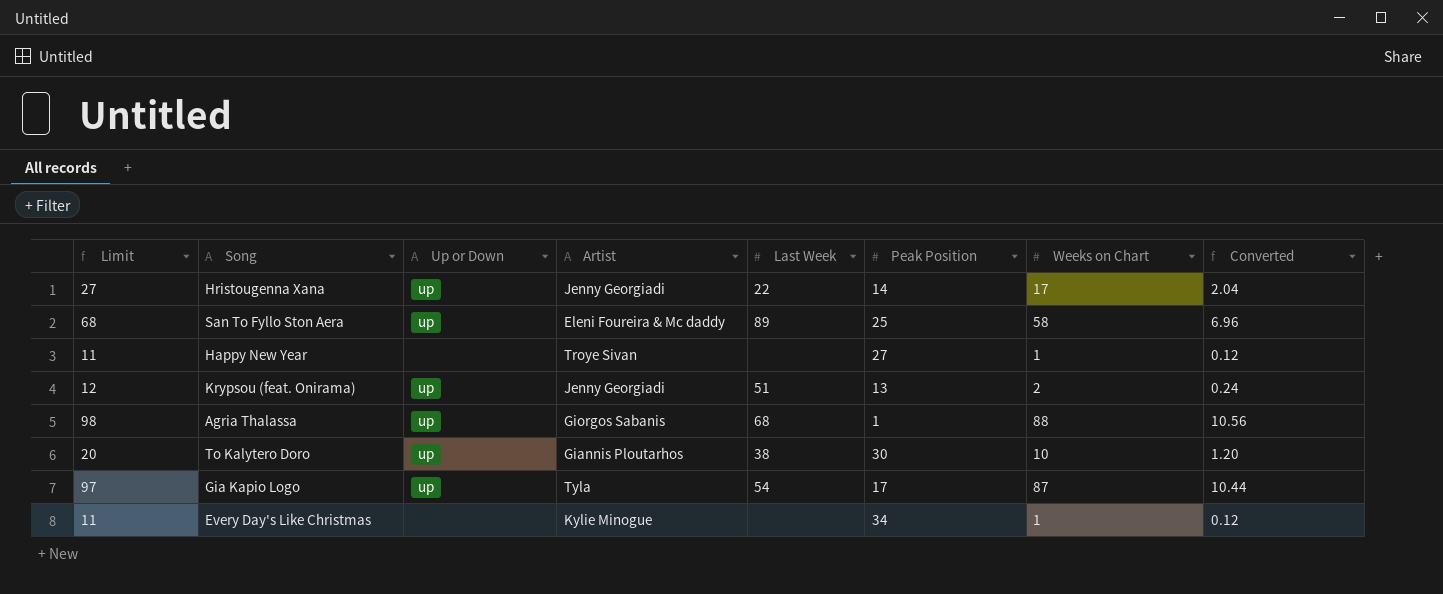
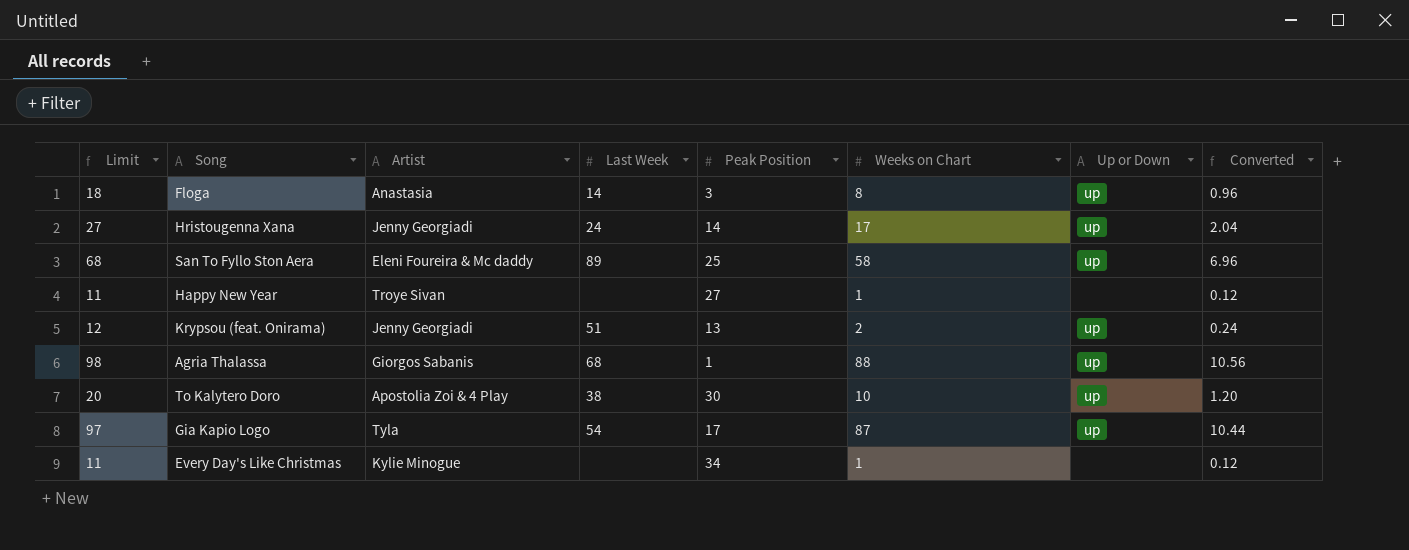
column Up or Down | position: 3 -> 7
row Floga: none -> 18 | Anastasia | 14 | 3 | 8 | up | 0.96
Hristougenna Xana | Last Week: 22 -> 24
To Kalytero Doro | Artist: Giannis Ploutarhos -> Apostolia Zoi & 4 Play

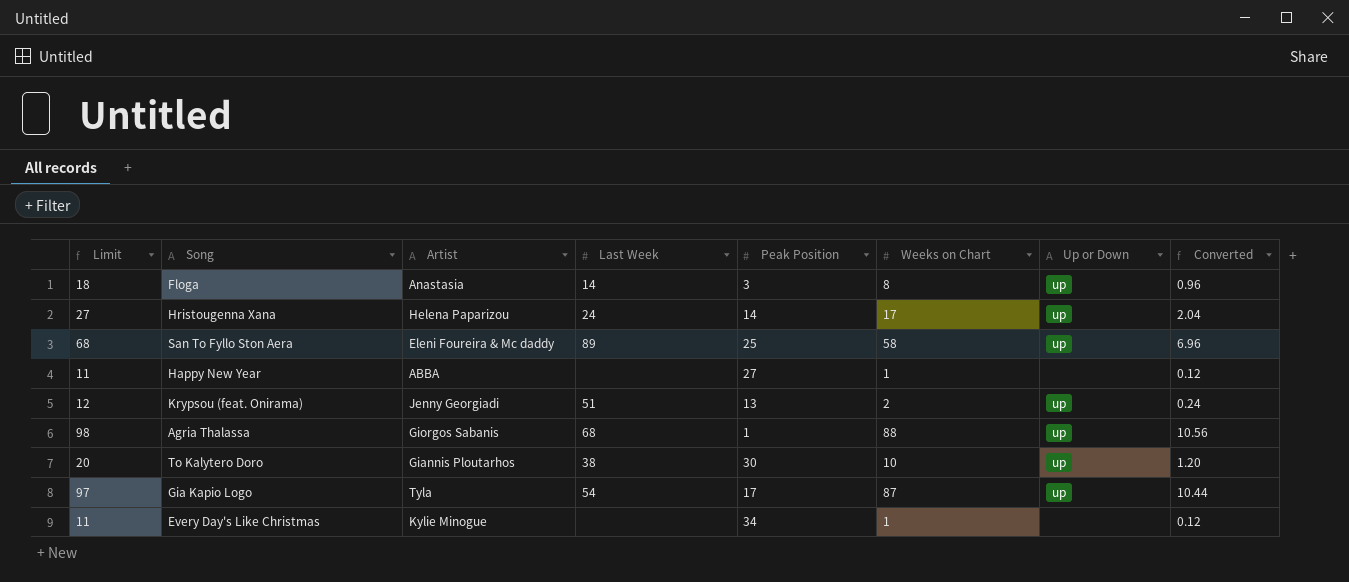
Hristougenna Xana | Artist: Jenny Georgiadi -> Helena Paparizou
Happy New Year | Artist: Troye Sivan -> ABBA
To Kalytero Doro | Artist: Apostolia Zoi & 4 Play -> Giannis Ploutarhos

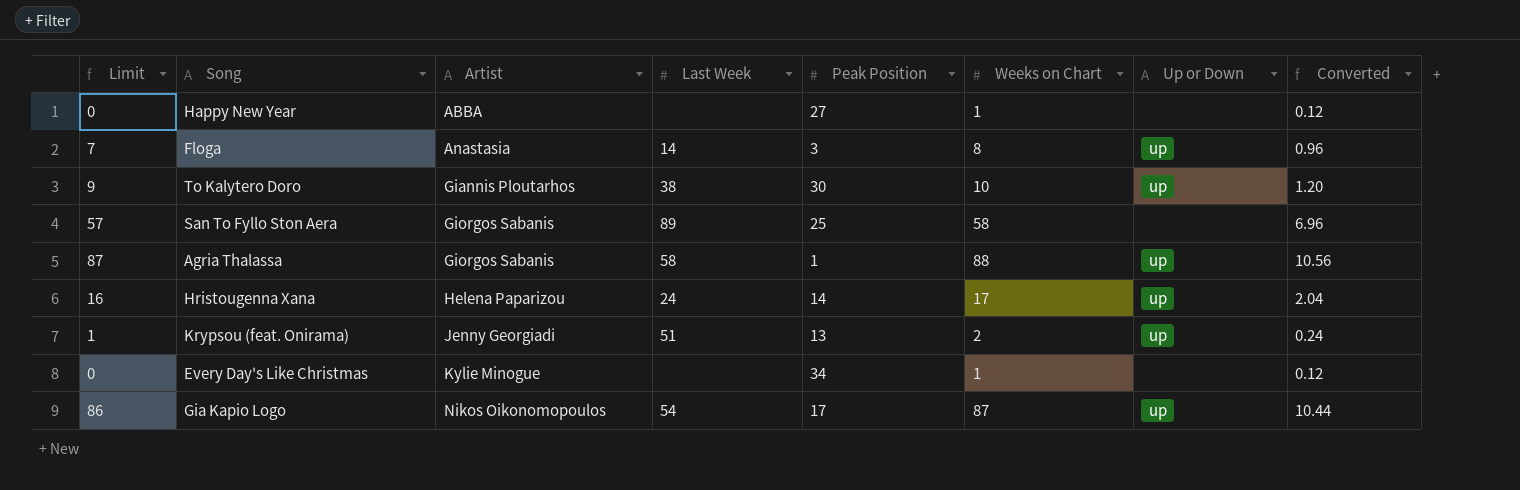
row order: none -> Artist ascending
column Limit | formula: [Weeks on Chart] + 10 -> [Weeks on Chart] - 1
San To Fyllo Ston Aera | Artist: Eleni Foureira & Mc daddy -> Giorgos Sabanis
San To Fyllo Ston Aera | Up or Down: up -> none
Agria Thalassa | Last Week: 68 -> 58
Gia Kapio Logo | Artist: Tyla -> Nikos Oikonomopoulos

